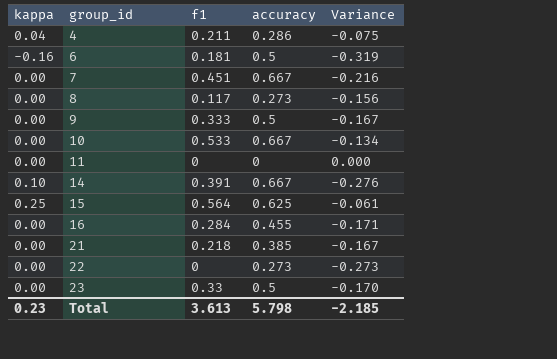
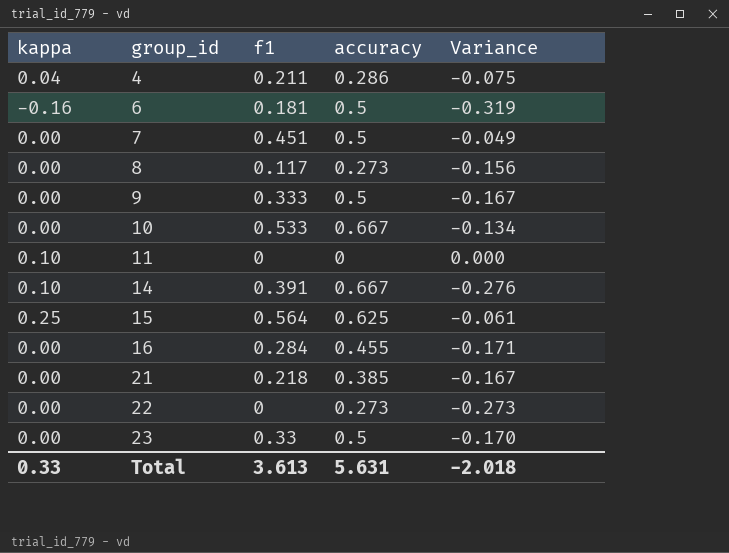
7 | accuracy: 0.667 -> 0.5
7 | Variance: -0.216 -> -0.049
11 | kappa: 0.00 -> 0.10
Total | kappa: 0.23 -> 0.33
Total | accuracy: 5.798 -> 5.631
Total | Variance: -2.185 -> -2.018

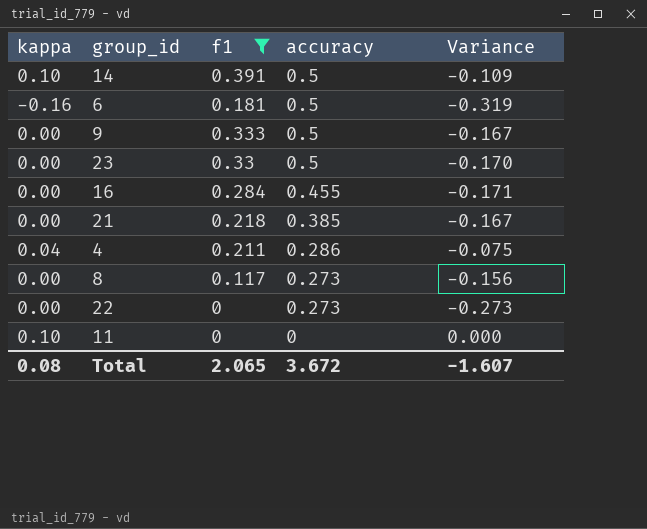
filter: none -> f1 <= 0.391
row order: group_id ascending -> accuracy descending
14 | accuracy: 0.667 -> 0.5
14 | Variance: -0.276 -> -0.109
Total | kappa: 0.33 -> 0.08
Total | f1: 3.613 -> 2.065
Total | accuracy: 5.631 -> 3.672
Total | Variance: -2.018 -> -1.607

